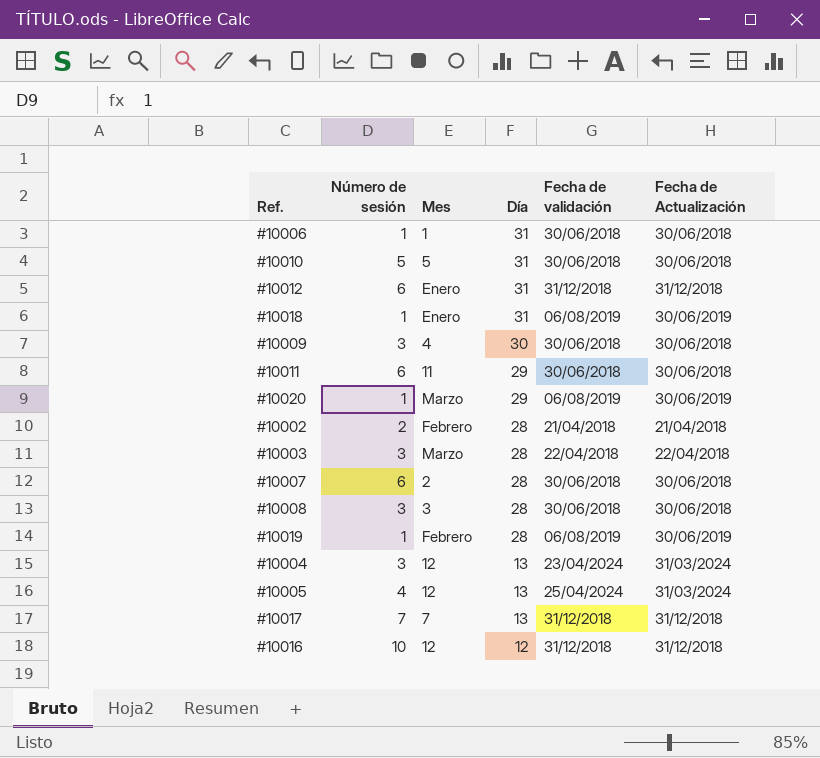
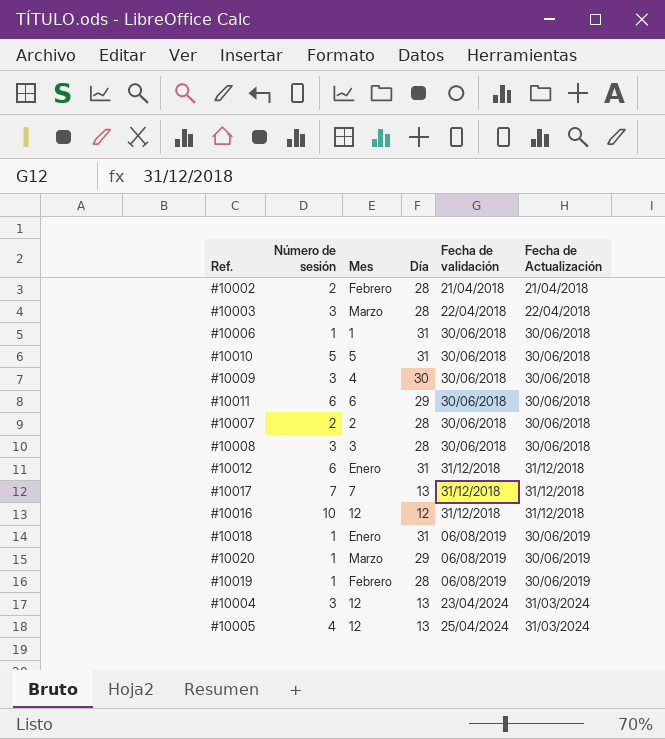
row order: Día descending -> Fecha de validación ascending
#10011 | Mes: 11 -> 6
#10007 | Número de sesión: 6 -> 2

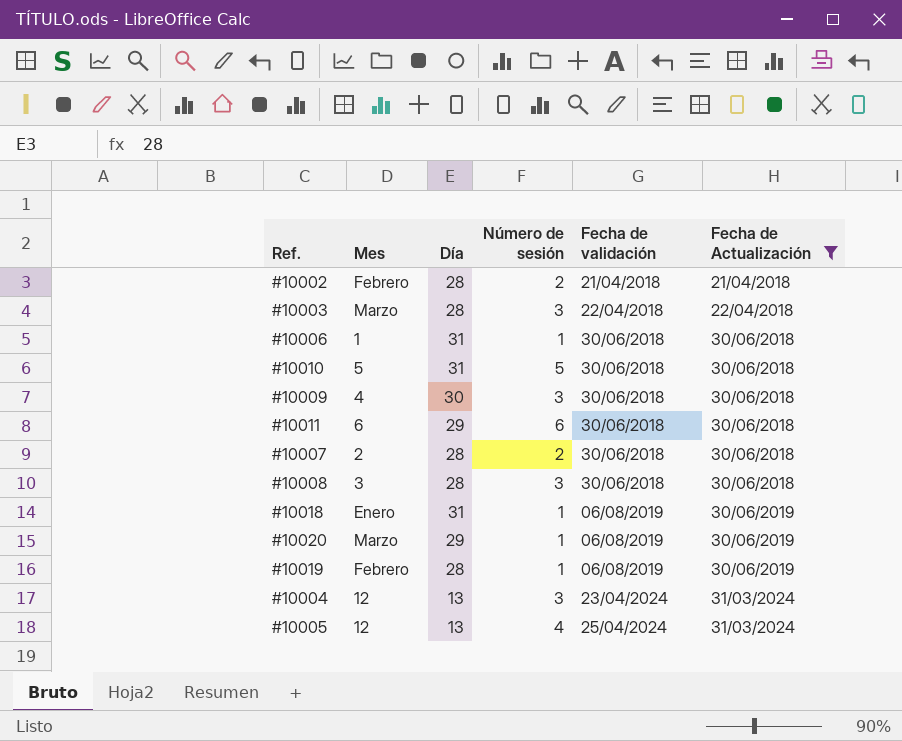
filter: none -> Fecha de Actualización != 31/12/2018
column Número de sesión | position: 2 -> 4

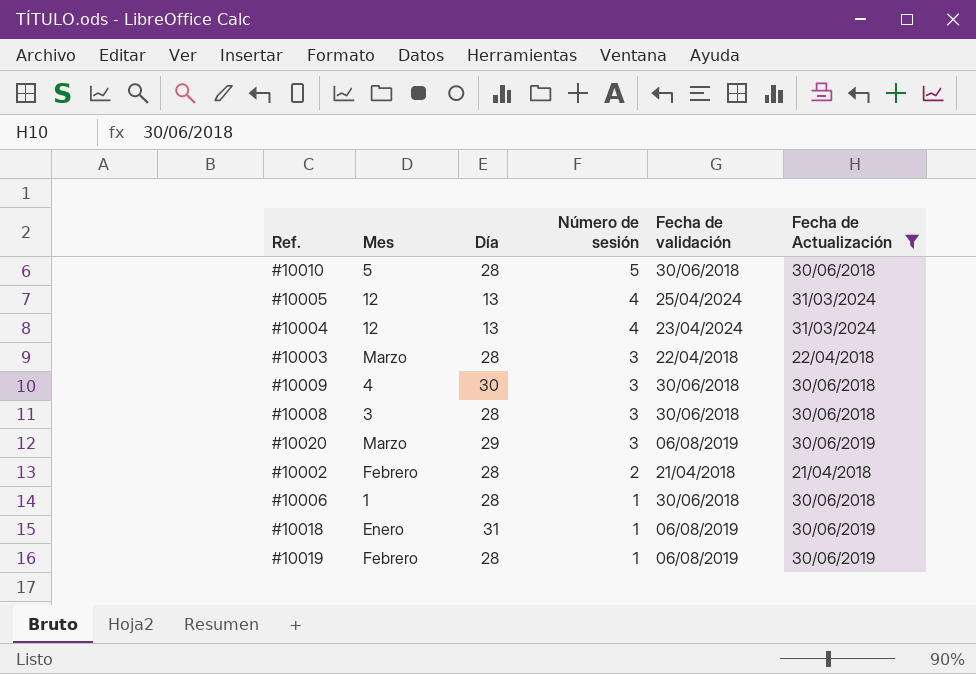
row order: Fecha de validación ascending -> Número de sesión descending
row #10011: 6 | 29 | 6 | 30/06/2018 | 30/06/2018 -> none
row #10007: 2 | 28 | 2 | 30/06/2018 | 30/06/2018 -> none
#10010 | Día: 31 -> 28
#10004 | Número de sesión: 3 -> 4
#10020 | Número de sesión: 1 -> 3
#10006 | Día: 31 -> 28

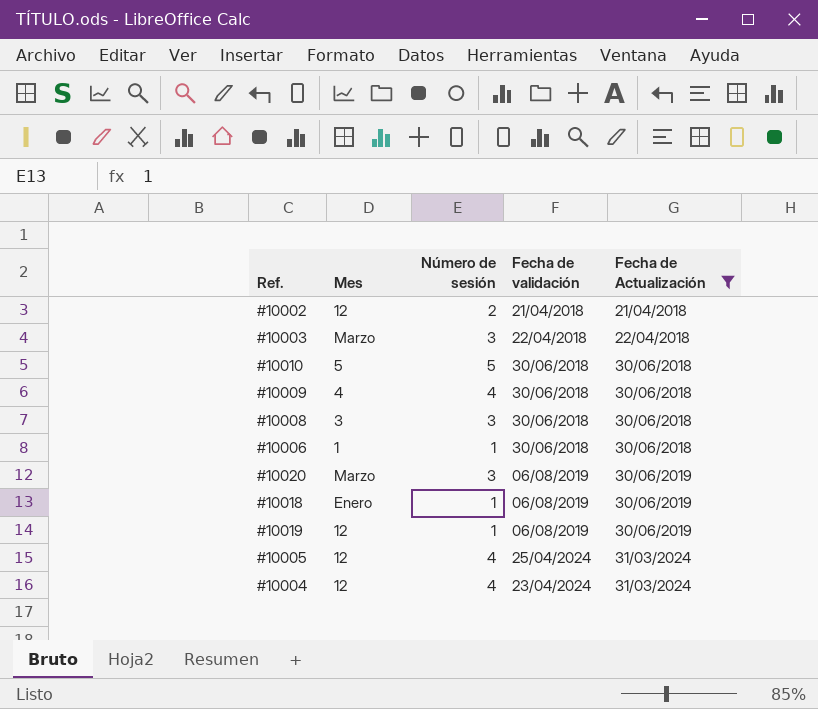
row order: Número de sesión descending -> Fecha de Actualización ascending
column Día | position: 3 -> none
#10002 | Mes: Febrero -> 12
#10009 | Número de sesión: 3 -> 4
#10019 | Mes: Febrero -> 12

